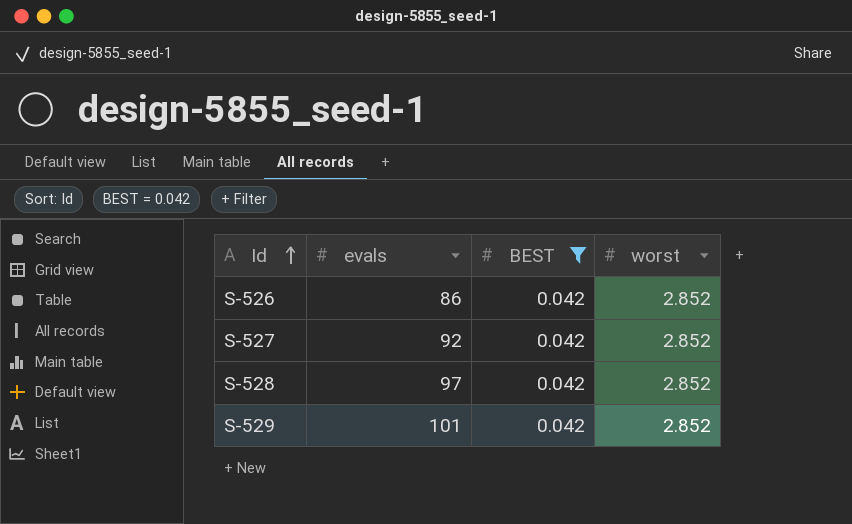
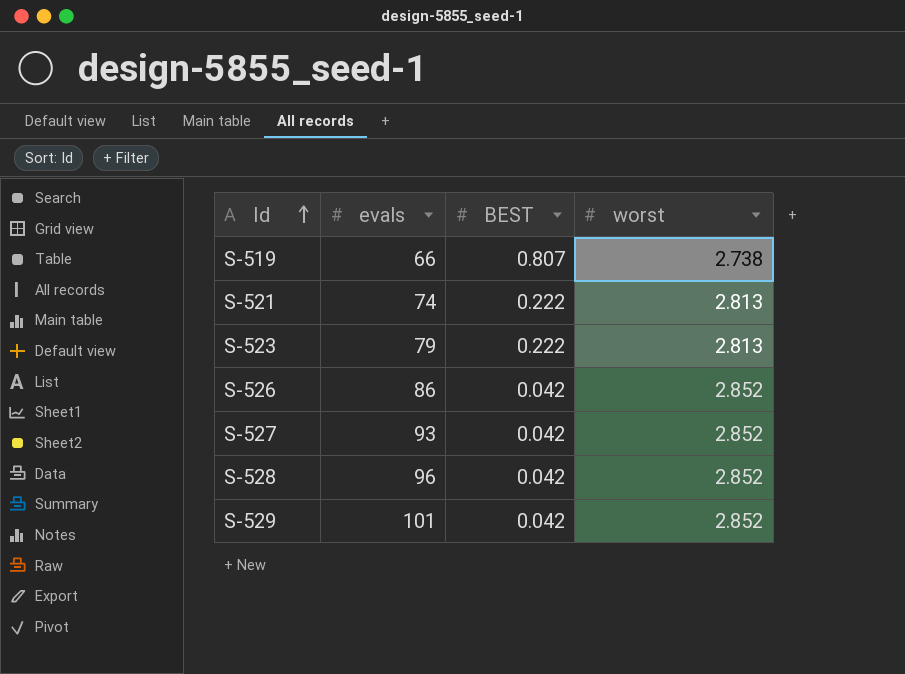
filter: BEST = 0.042 -> none
S-527 | evals: 92 -> 93
S-528 | evals: 97 -> 96

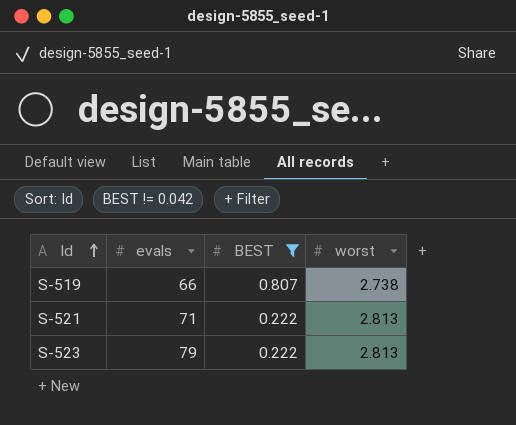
filter: none -> BEST != 0.042
S-521 | evals: 74 -> 71

